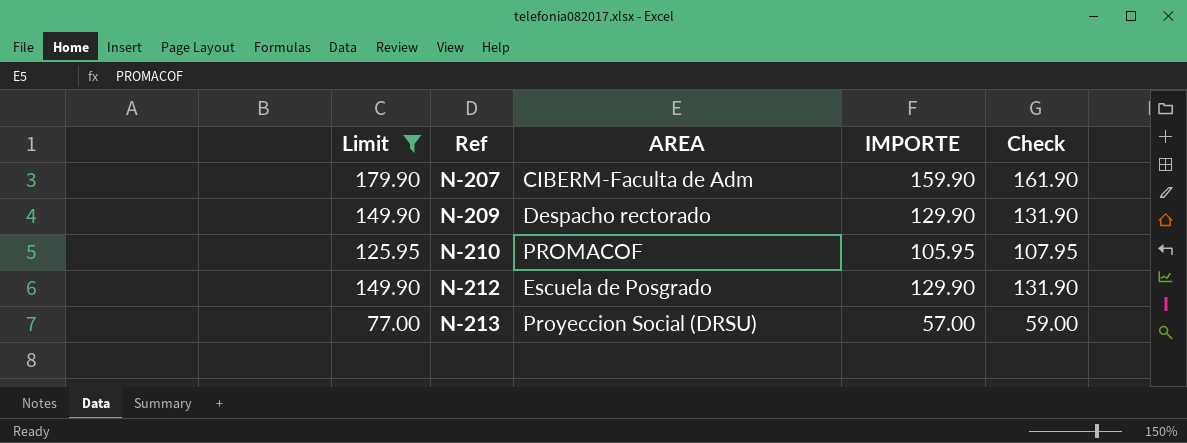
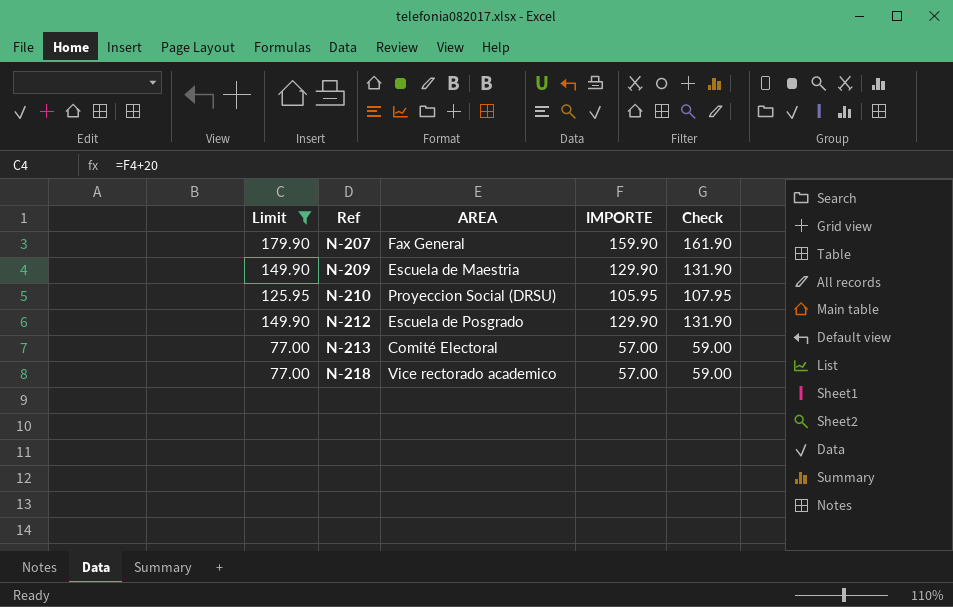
N-207 | AREA: CIBERM-Faculta de Adm -> Fax General
N-209 | AREA: Despacho rectorado -> Escuela de Maestria
N-210 | AREA: PROMACOF -> Proyeccion Social (DRSU)
N-213 | AREA: Proyeccion Social (DRSU) -> Comité Electoral
row N-218: none -> 77.00 | Vice rectorado academico | 57.00 | 59.00

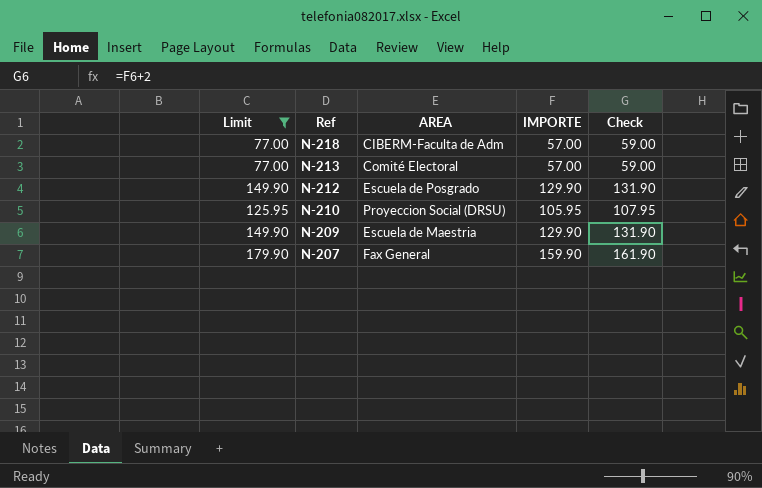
row order: Ref ascending -> Ref descending
N-218 | AREA: Vice rectorado academico -> CIBERM-Faculta de Adm

